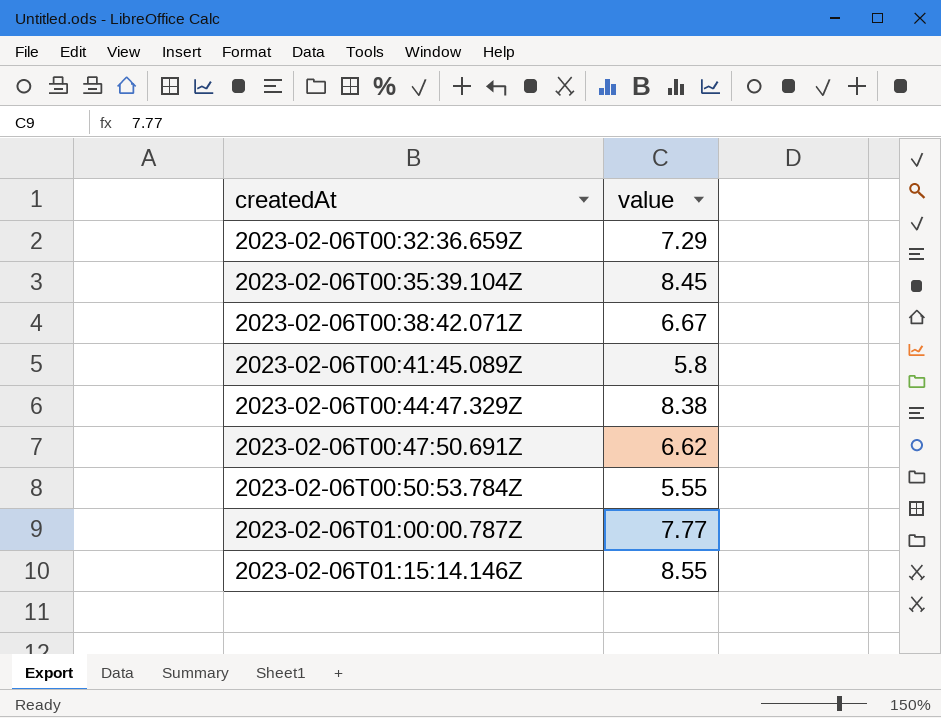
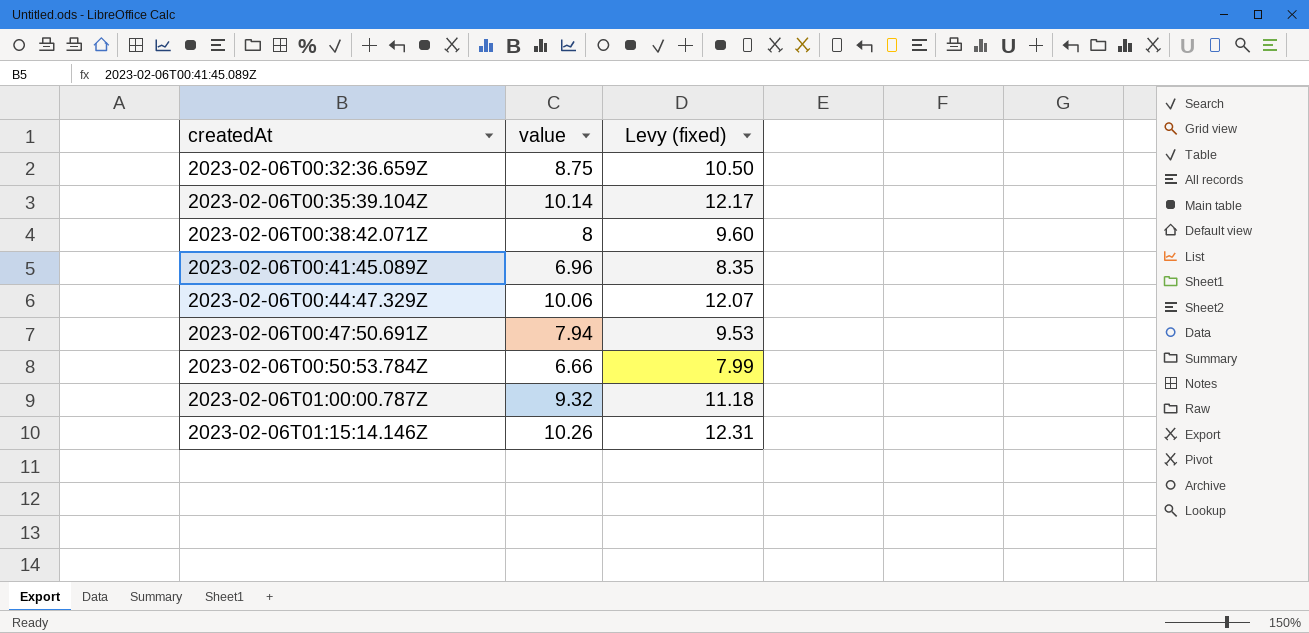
column Levy (fixed) | formula: none -> [value] * 1.2
2023-02-06T00:32:36.659Z | value: 7.29 -> 8.75
2023-02-06T00:35:39.104Z | value: 8.45 -> 10.14
2023-02-06T00:38:42.071Z | value: 6.67 -> 8
2023-02-06T00:41:45.089Z | value: 5.8 -> 6.96
2023-02-06T00:44:47.329Z | value: 8.38 -> 10.06
2023-02-06T00:47:50.691Z | value: 6.62 -> 7.94
2023-02-06T00:50:53.784Z | value: 5.55 -> 6.66
2023-02-06T01:00:00.787Z | value: 7.77 -> 9.32
2023-02-06T01:15:14.146Z | value: 8.55 -> 10.26

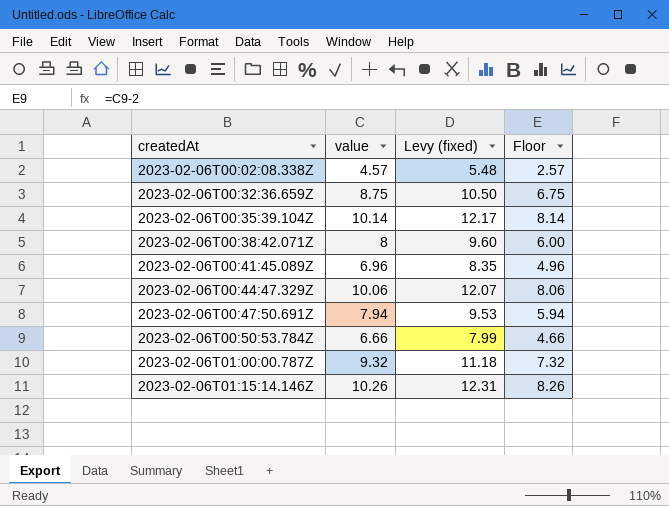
column Floor | formula: none -> [value] - 2
row 2023-02-06T00:02:08.338Z: none -> 4.57 | 5.48 | 2.57

